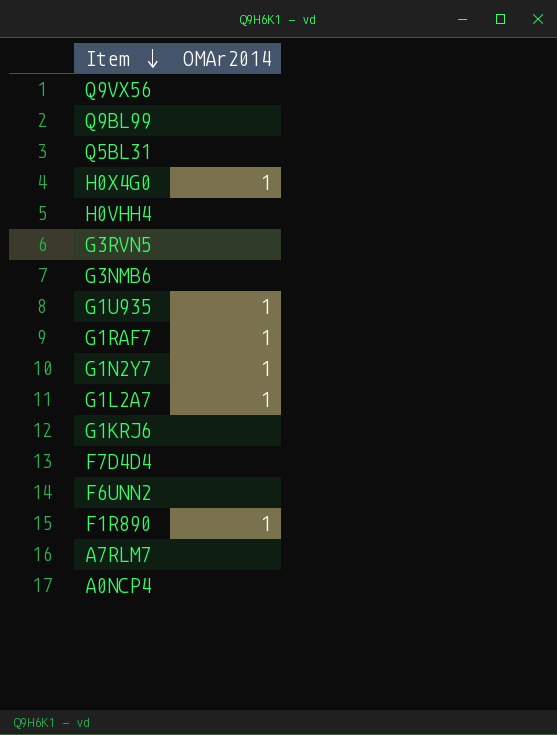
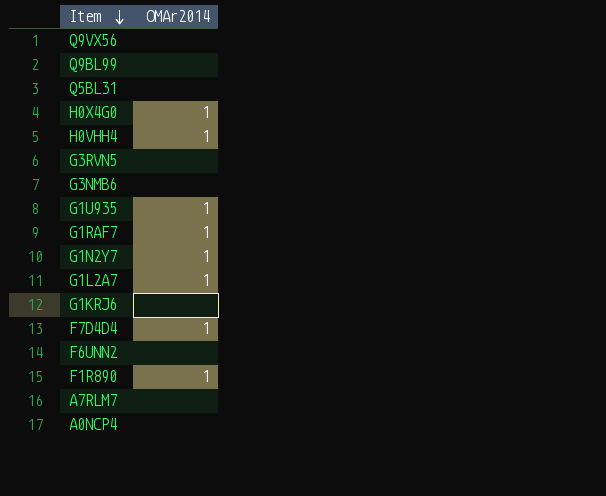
H0VHH4 | OMAr2014: none -> 1
F7D4D4 | OMAr2014: none -> 1

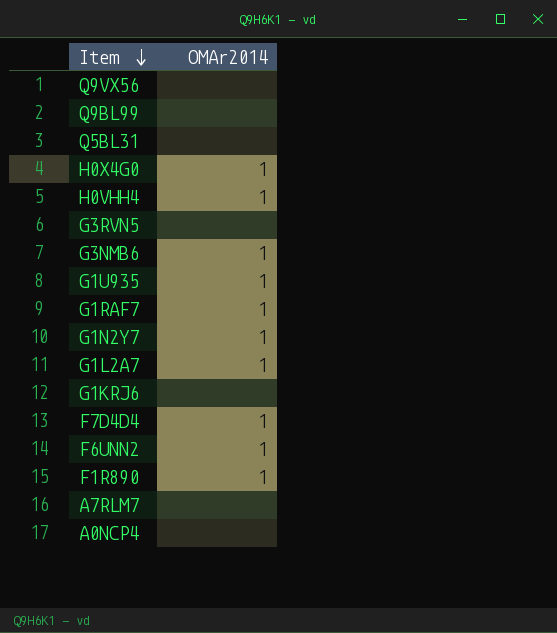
G3NMB6 | OMAr2014: none -> 1
F6UNN2 | OMAr2014: none -> 1

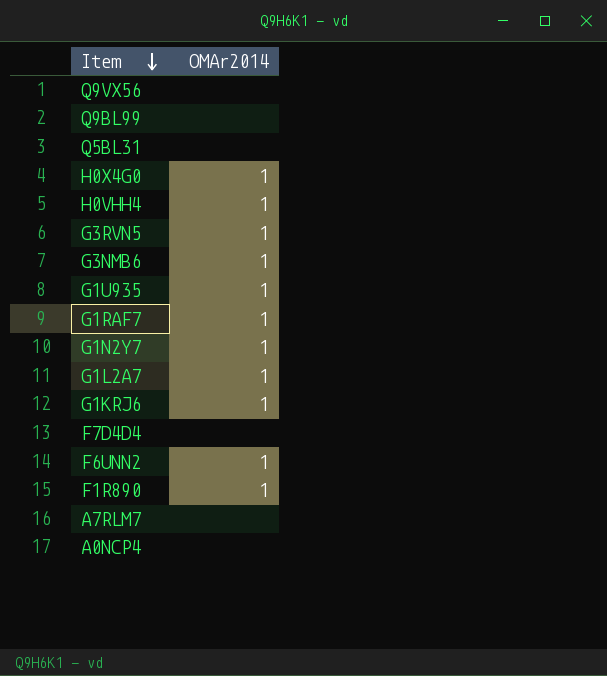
G3RVN5 | OMAr2014: none -> 1
G1KRJ6 | OMAr2014: none -> 1
F7D4D4 | OMAr2014: 1 -> none

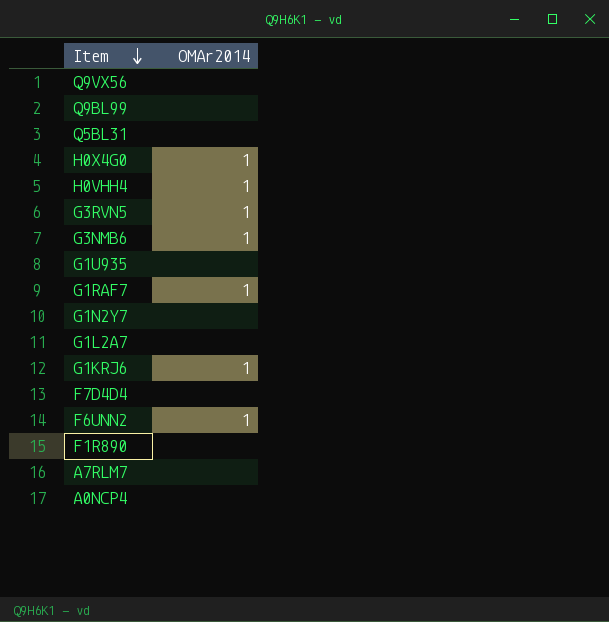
G1U935 | OMAr2014: 1 -> none
G1N2Y7 | OMAr2014: 1 -> none
G1L2A7 | OMAr2014: 1 -> none
F1R890 | OMAr2014: 1 -> none

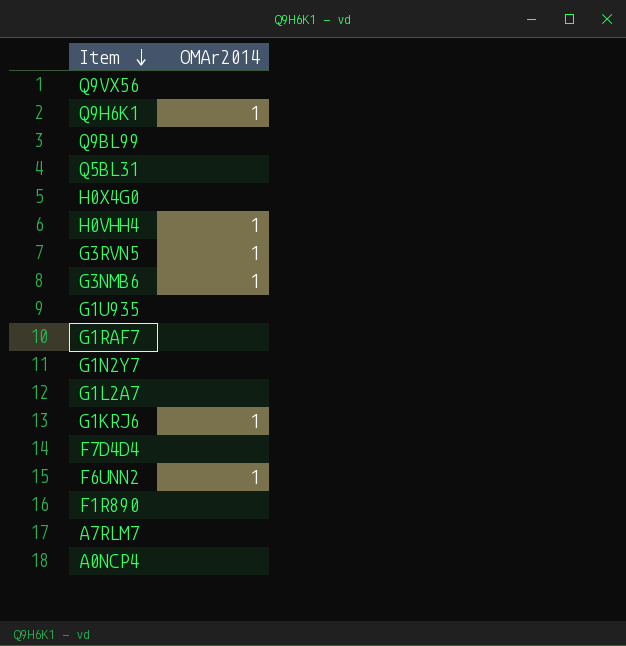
row Q9H6K1: none -> 1
H0X4G0 | OMAr2014: 1 -> none
G1RAF7 | OMAr2014: 1 -> none

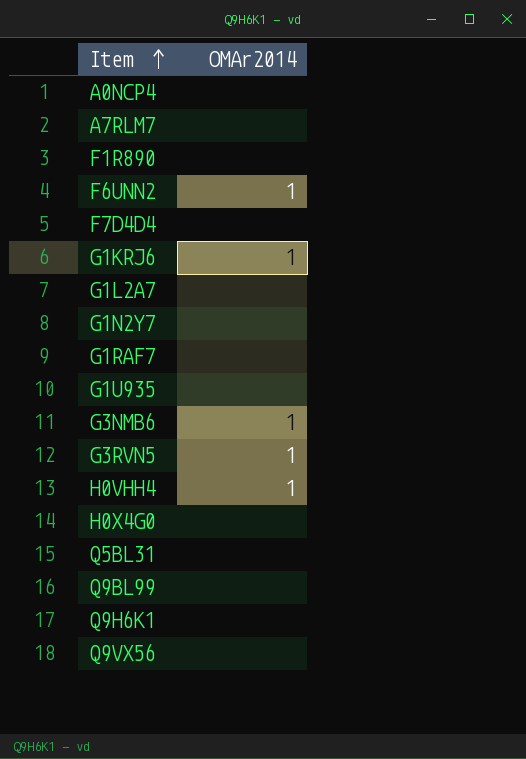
row order: Item descending -> Item ascending
Q9H6K1 | OMAr2014: 1 -> none

